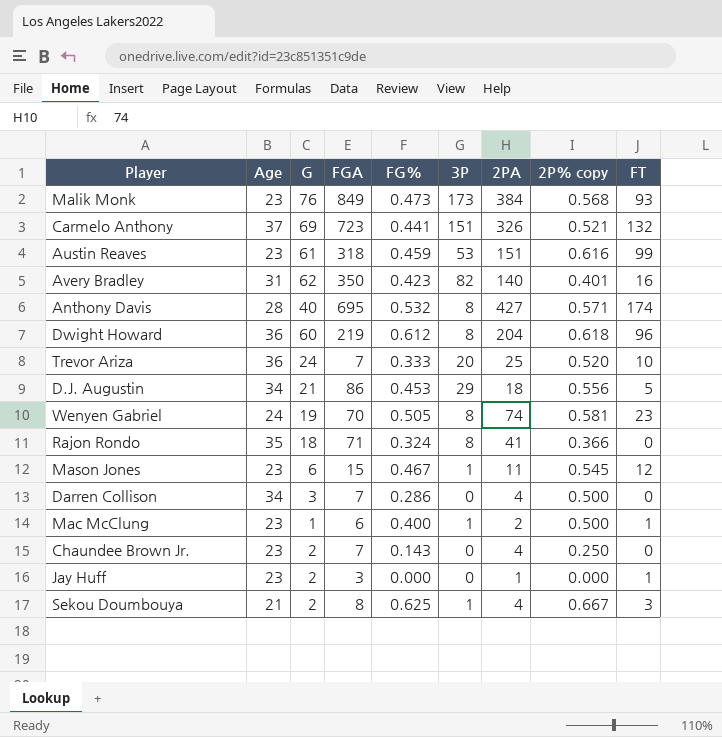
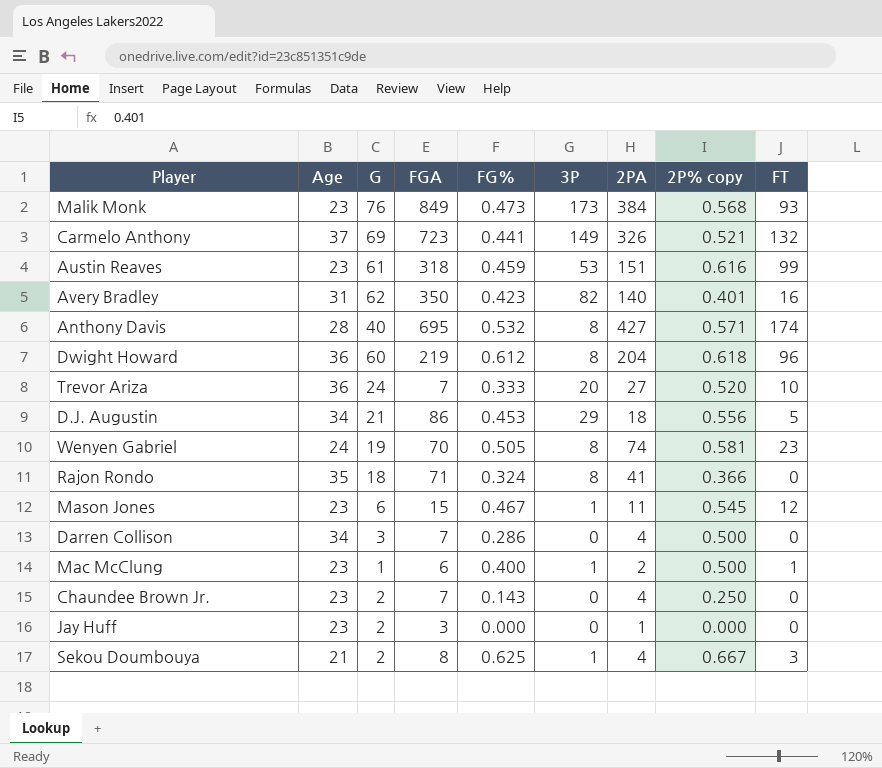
Carmelo Anthony | 3P: 151 -> 149
Trevor Ariza | 2PA: 25 -> 27
Jay Huff | FT: 1 -> 0

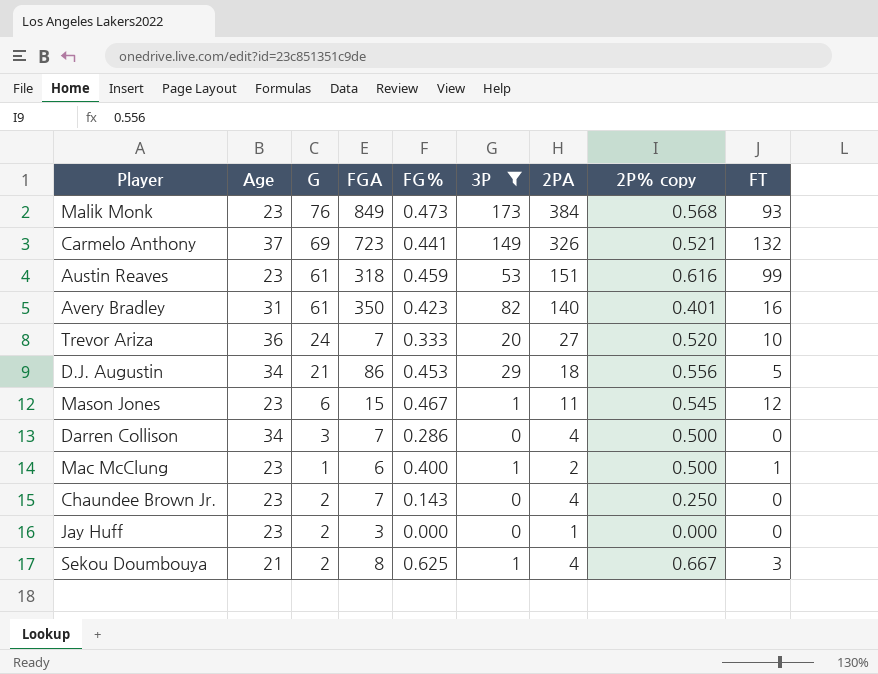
filter: none -> 3P != 8
Avery Bradley | G: 62 -> 61

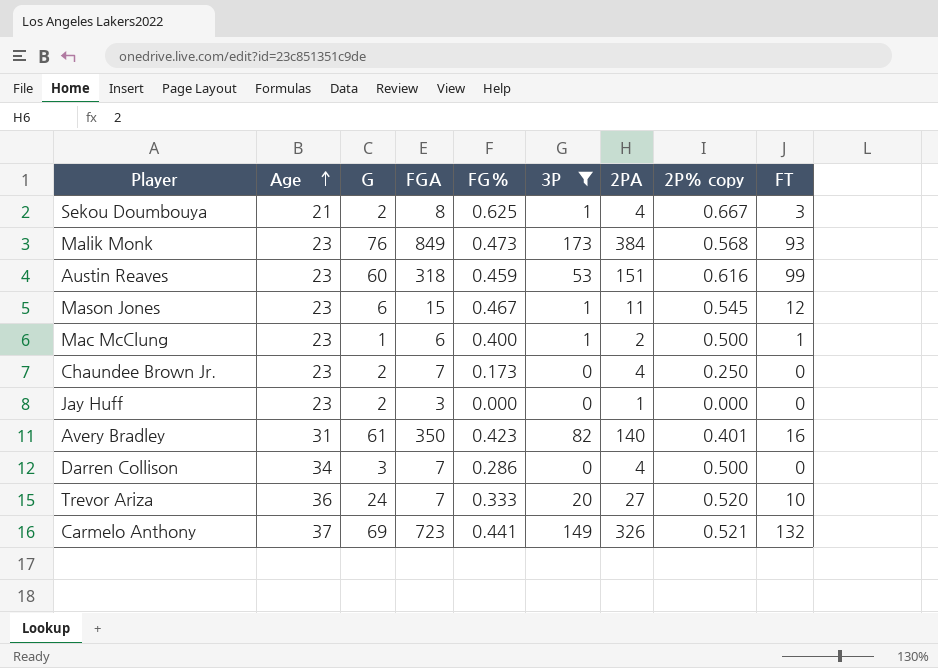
row order: none -> Age ascending
row D.J. Augustin: 34 | 21 | 86 | 0.453 | 29 | 18 | 0.556 | 5 -> none
Austin Reaves | G: 61 -> 60
Chaundee Brown Jr. | FG%: 0.143 -> 0.173

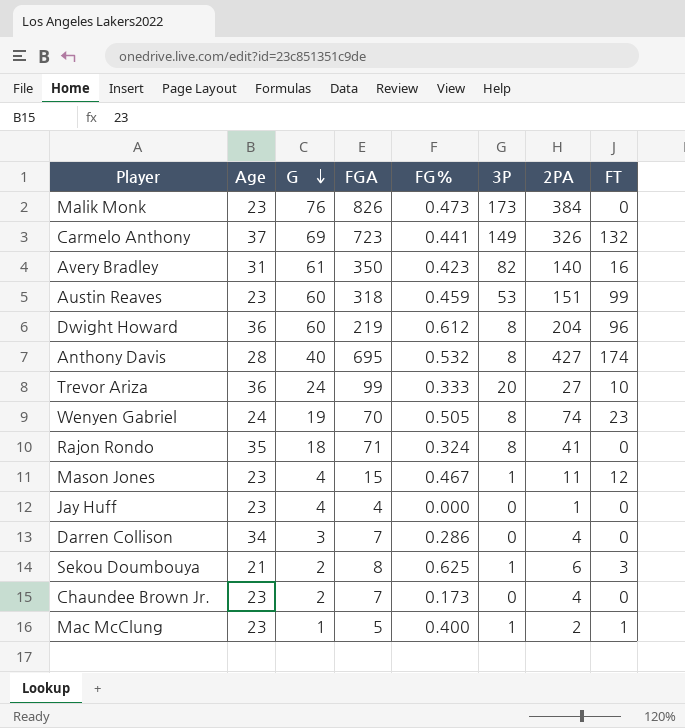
filter: 3P != 8 -> none
row order: Age ascending -> G descending
column 2P% copy | position: 8 -> none
Malik Monk | FGA: 849 -> 826
Malik Monk | FT: 93 -> 0
Trevor Ariza | FGA: 7 -> 99
Mason Jones | G: 6 -> 4
Jay Huff | G: 2 -> 4
Jay Huff | FGA: 3 -> 4
Sekou Doumbouya | 2PA: 4 -> 6
Mac McClung | FGA: 6 -> 5

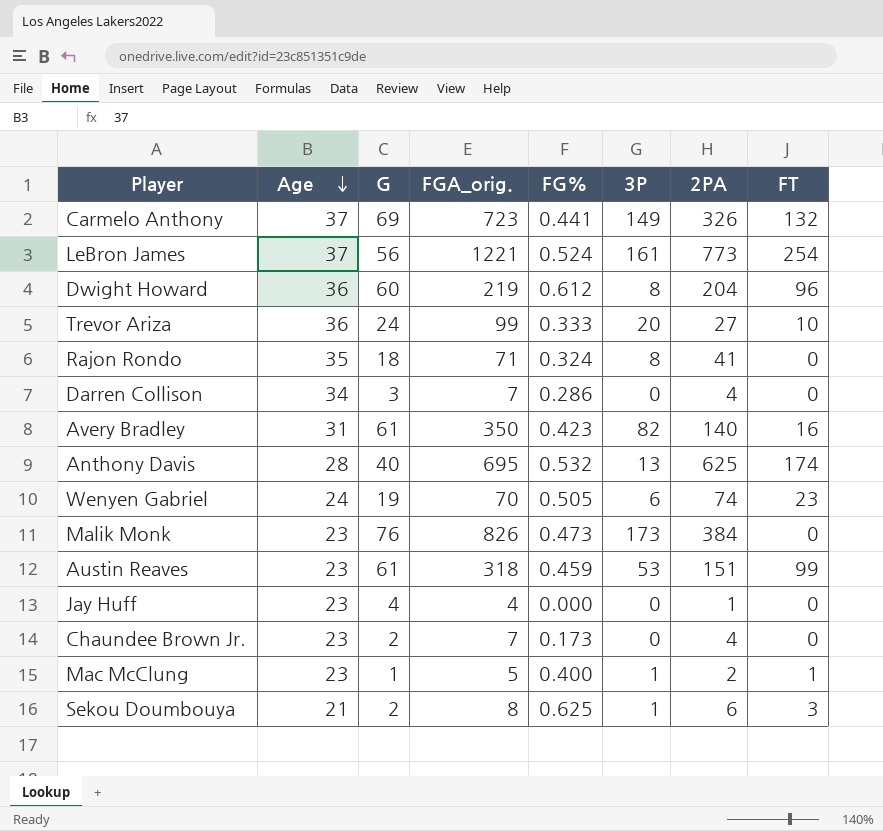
row order: G descending -> Age descending
column name: FGA -> FGA_orig.
row Mason Jones: 23 | 4 | 15 | 0.467 | 1 | 11 | 12 -> none
row LeBron James: none -> 37 | 56 | 1221 | 0.524 | 161 | 773 | 254
Anthony Davis | 3P: 8 -> 13
Anthony Davis | 2PA: 427 -> 625
Wenyen Gabriel | 3P: 8 -> 6
Austin Reaves | G: 60 -> 61

